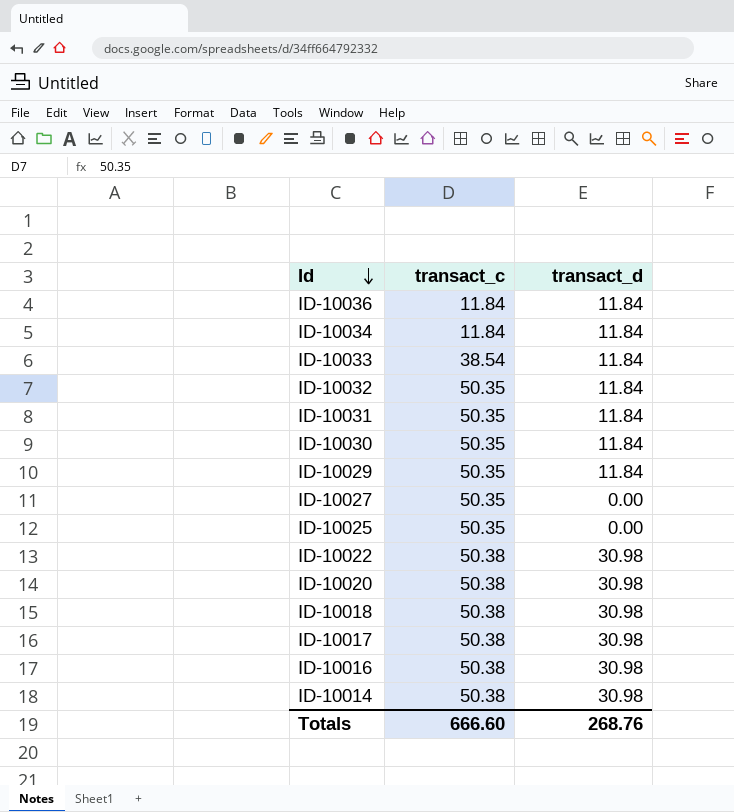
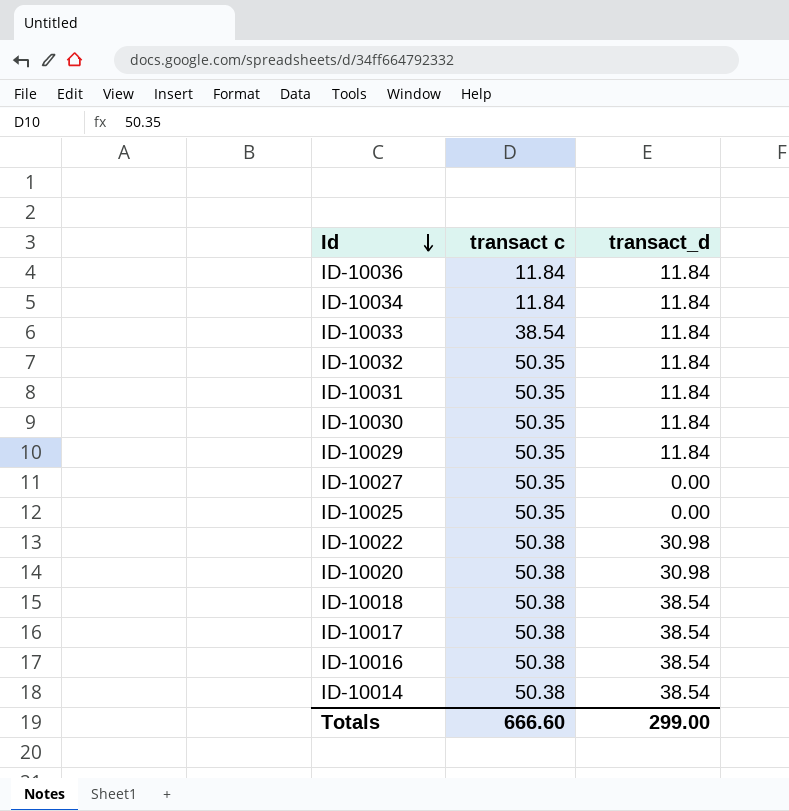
column name: transact_c -> transact c
ID-10018 | transact_d: 30.98 -> 38.54
ID-10017 | transact_d: 30.98 -> 38.54
ID-10016 | transact_d: 30.98 -> 38.54
ID-10014 | transact_d: 30.98 -> 38.54
Totals | transact_d: 268.76 -> 299.00

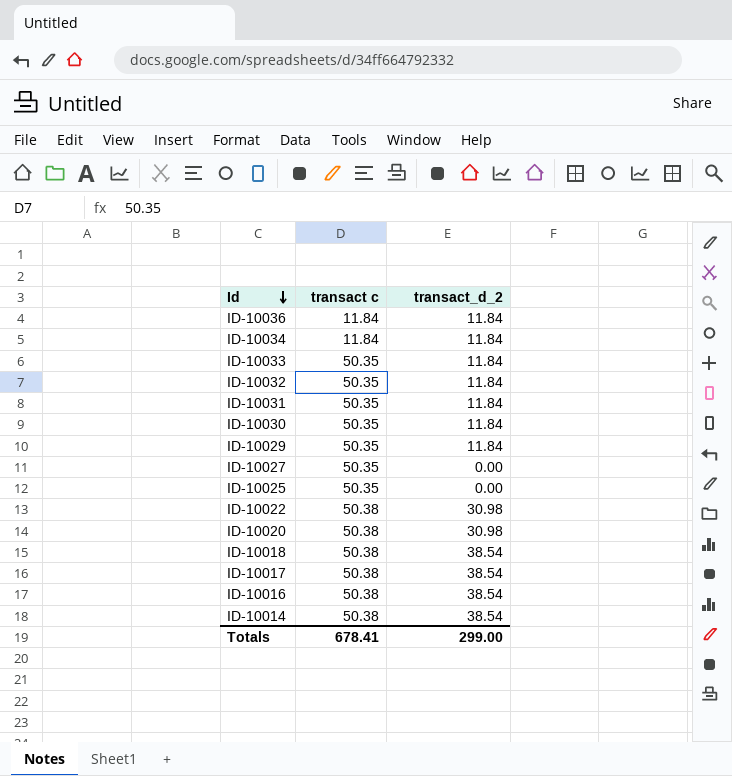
column name: transact_d -> transact_d_2
ID-10033 | transact c: 38.54 -> 50.35
Totals | transact c: 666.60 -> 678.41

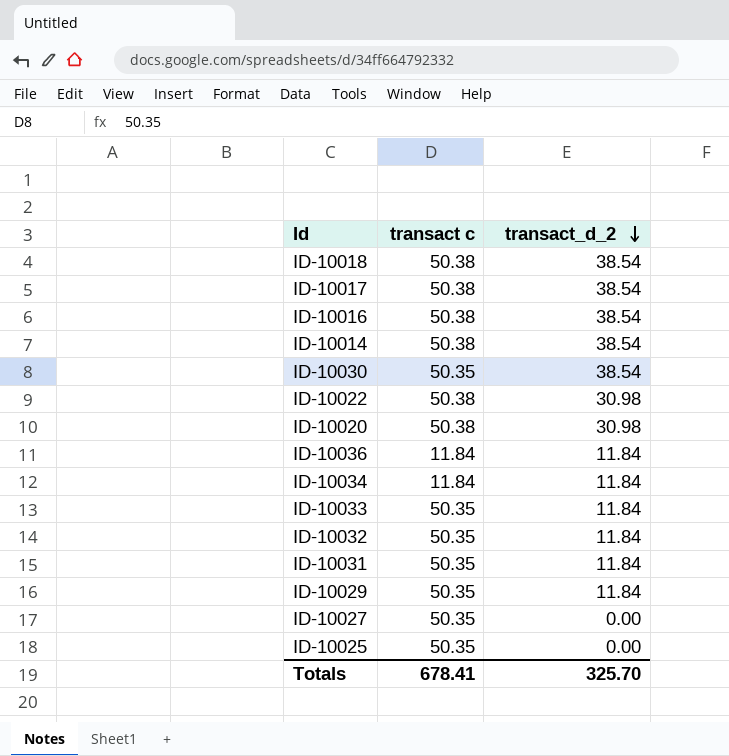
row order: Id descending -> transact_d_2 descending
ID-10030 | transact_d_2: 11.84 -> 38.54
Totals | transact_d_2: 299.00 -> 325.70

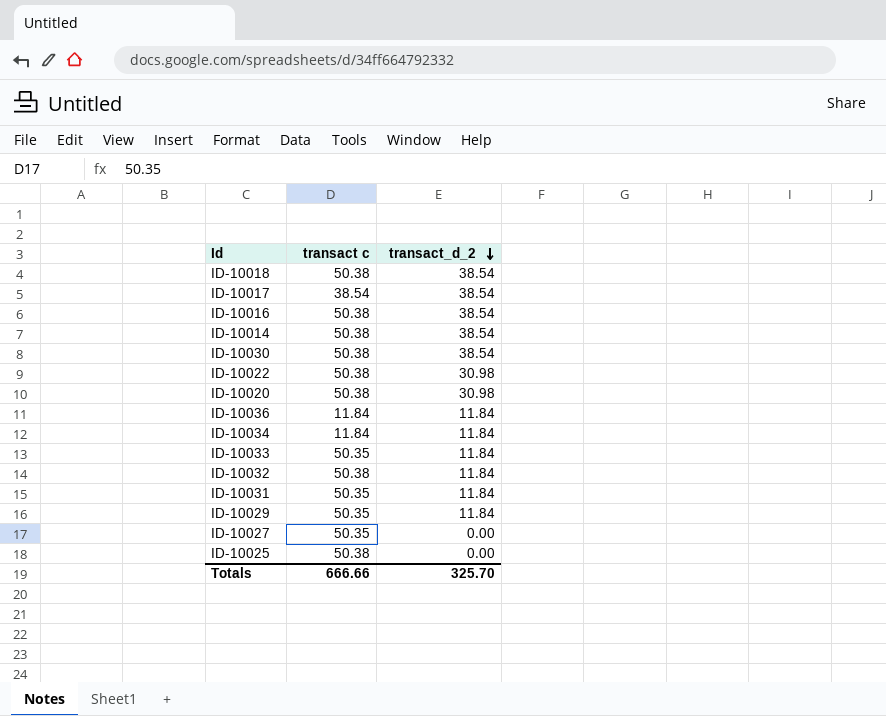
ID-10017 | transact c: 50.38 -> 38.54
ID-10030 | transact c: 50.35 -> 50.38
ID-10032 | transact c: 50.35 -> 50.38
ID-10025 | transact c: 50.35 -> 50.38
Totals | transact c: 678.41 -> 666.66

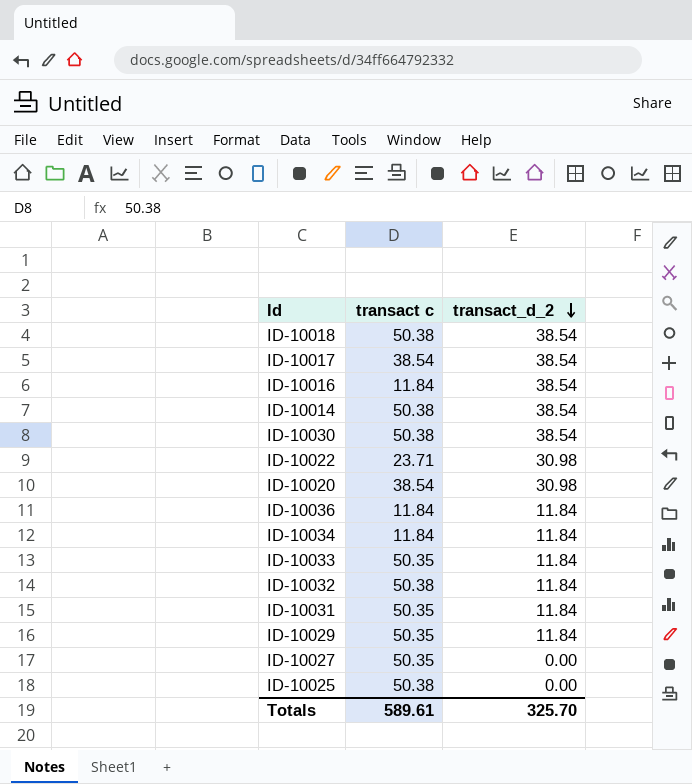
ID-10016 | transact c: 50.38 -> 11.84
ID-10022 | transact c: 50.38 -> 23.71
ID-10020 | transact c: 50.38 -> 38.54
Totals | transact c: 666.66 -> 589.61

